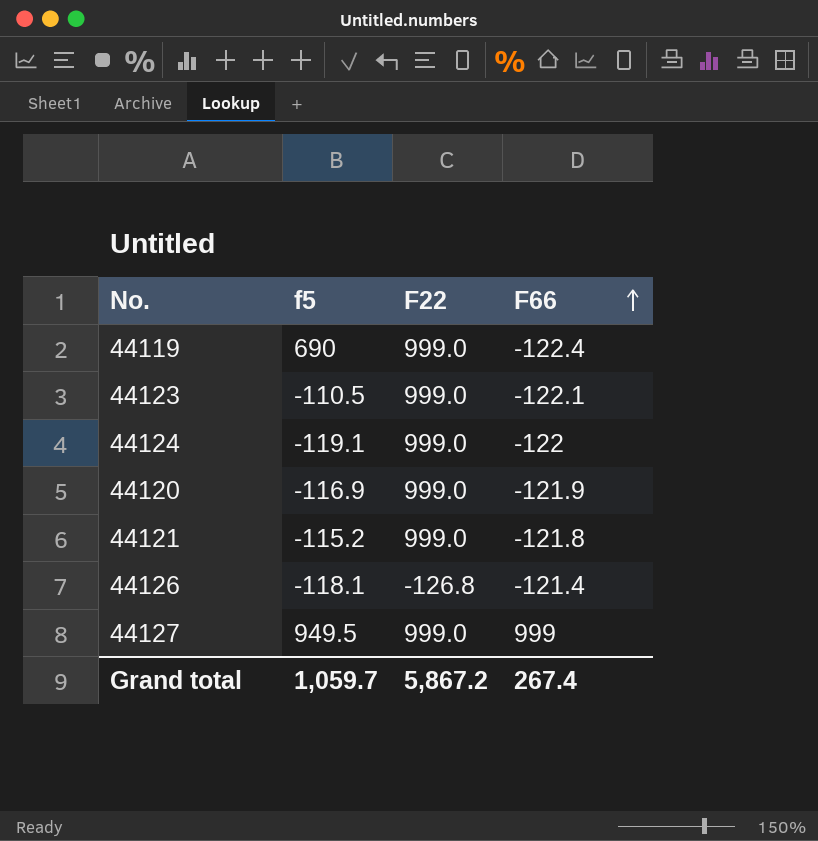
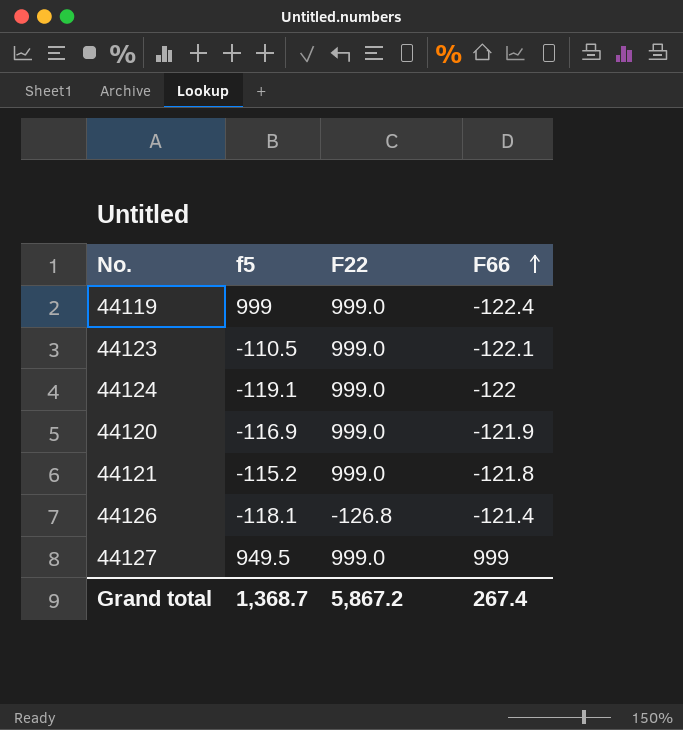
44119 | f5: 690 -> 999
Grand total | f5: 1,059.7 -> 1,368.7

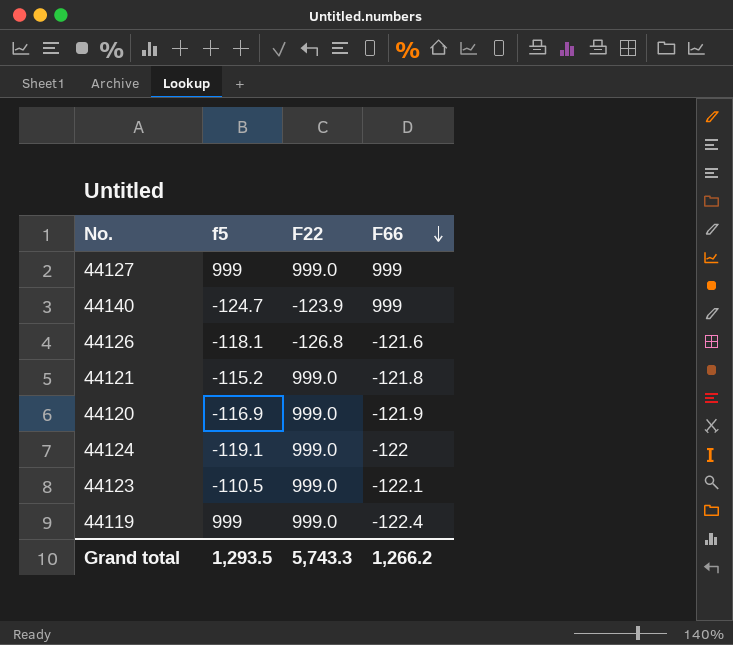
row order: F66 ascending -> F66 descending
44127 | f5: 949.5 -> 999
row 44140: none -> -124.7 | -123.9 | 999
44126 | F66: -121.4 -> -121.6
Grand total | f5: 1,368.7 -> 1,293.5
Grand total | F22: 5,867.2 -> 5,743.3
Grand total | F66: 267.4 -> 1,266.2

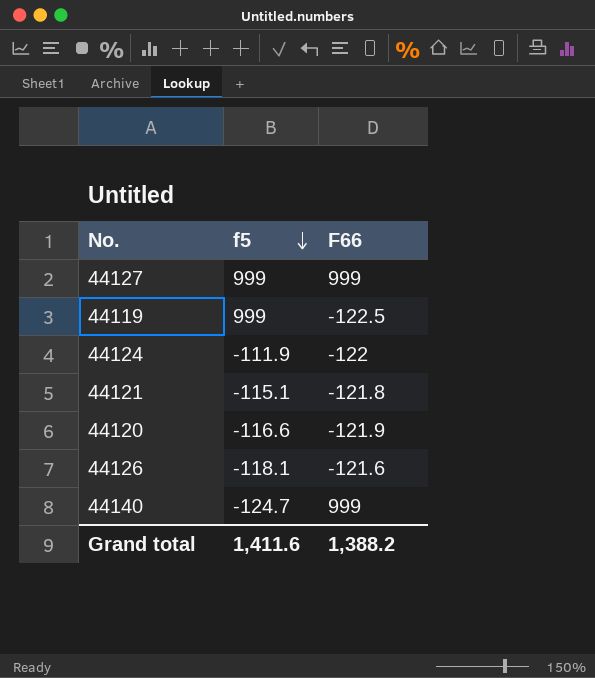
row order: F66 descending -> f5 descending
column F22 | position: 3 -> none
row 44123: -110.5 | 999.0 | -122.1 -> none
44119 | F66: -122.4 -> -122.5
44124 | f5: -119.1 -> -111.9
44121 | f5: -115.2 -> -115.1
44120 | f5: -116.9 -> -116.6
Grand total | f5: 1,293.5 -> 1,411.6
Grand total | F66: 1,266.2 -> 1,388.2

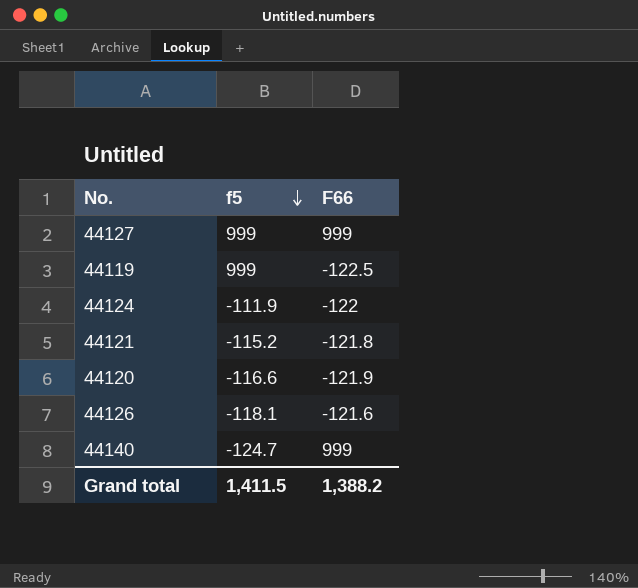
44121 | f5: -115.1 -> -115.2
Grand total | f5: 1,411.6 -> 1,411.5

